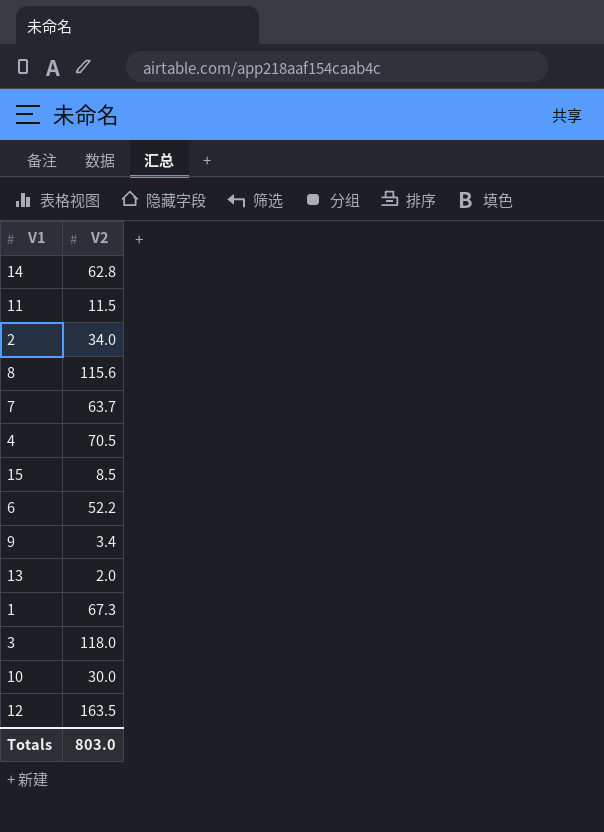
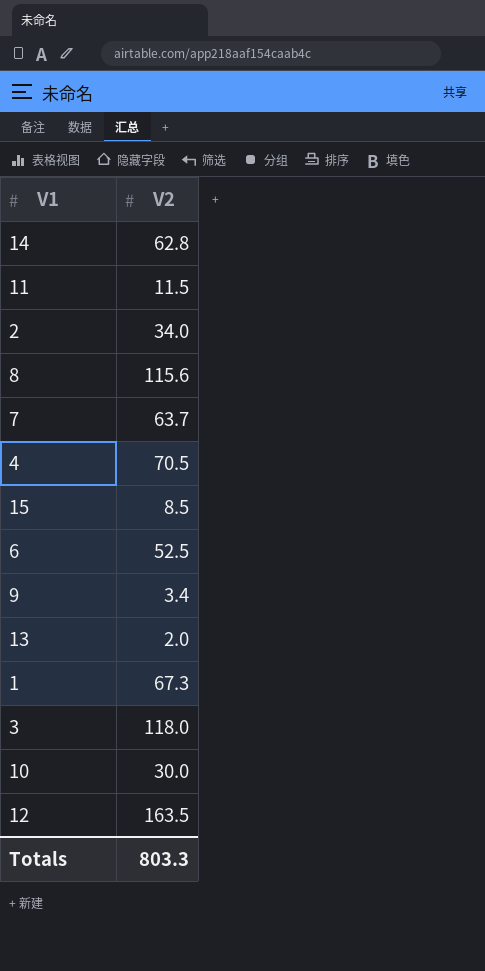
6 | V2: 52.2 -> 52.5
Totals | V2: 803.0 -> 803.3

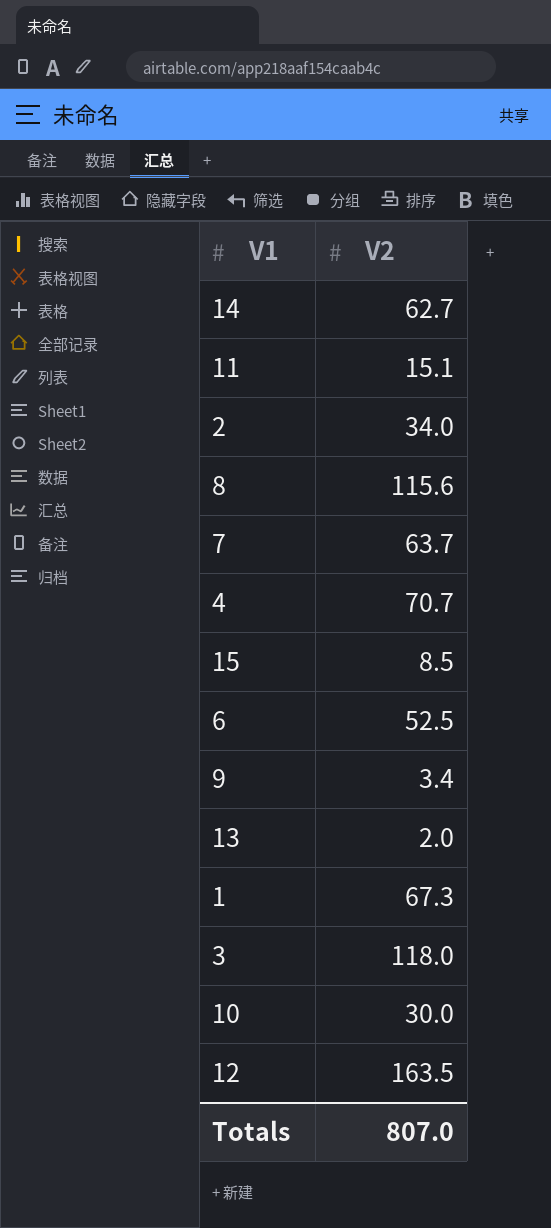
14 | V2: 62.8 -> 62.7
11 | V2: 11.5 -> 15.1
4 | V2: 70.5 -> 70.7
Totals | V2: 803.3 -> 807.0

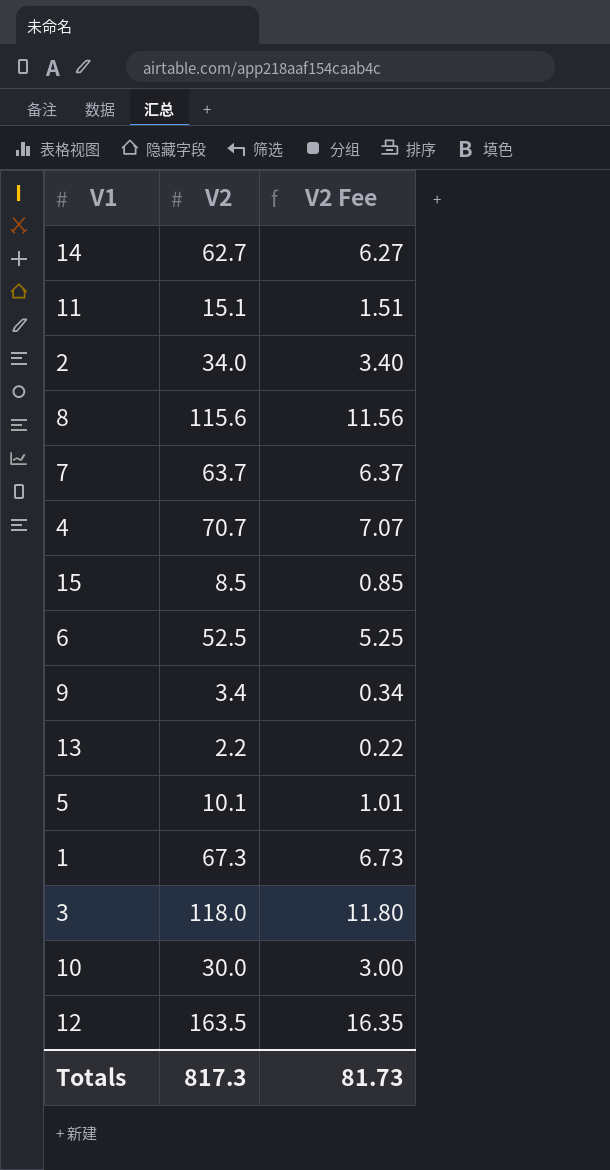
column V2 Fee | formula: none -> [V2] * 0.1
13 | V2: 2.0 -> 2.2
row 5: none -> 10.1 | 1.01
Totals | V2: 807.0 -> 817.3

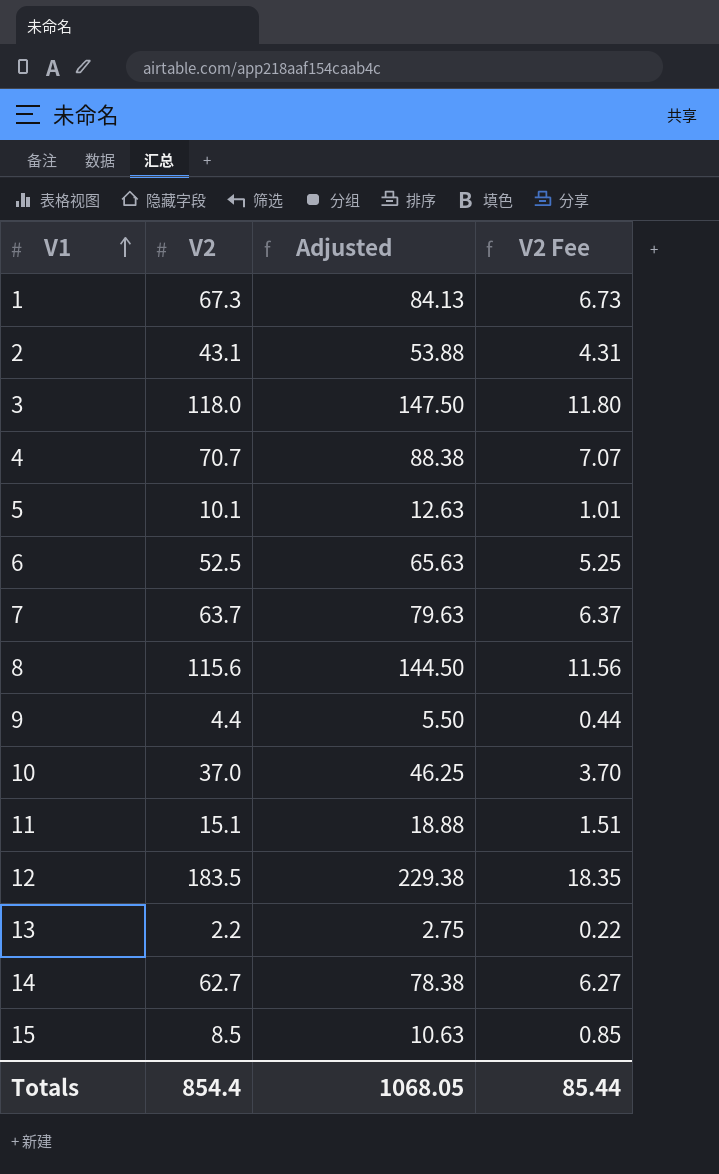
row order: none -> V1 ascending
column Adjusted | formula: none -> [V2] * 1.25
2 | V2: 34.0 -> 43.1
2 | V2 Fee: 3.40 -> 4.31
9 | V2: 3.4 -> 4.4
9 | V2 Fee: 0.34 -> 0.44
10 | V2: 30.0 -> 37.0
10 | V2 Fee: 3.00 -> 3.70
12 | V2: 163.5 -> 183.5
12 | V2 Fee: 16.35 -> 18.35
Totals | V2: 817.3 -> 854.4
Totals | V2 Fee: 81.73 -> 85.44

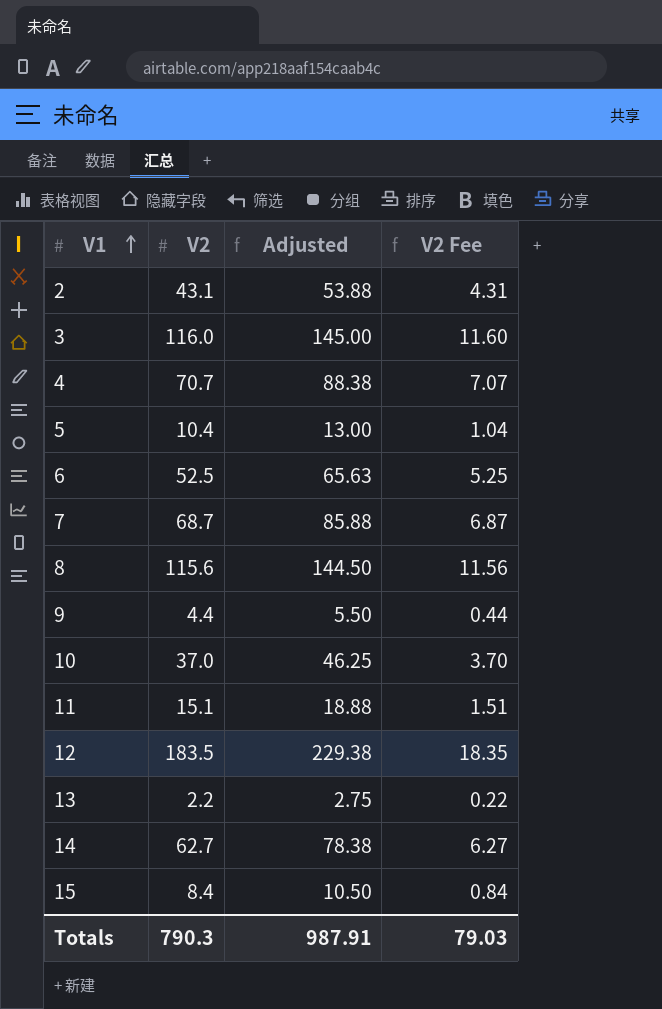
row 1: 67.3 | 84.13 | 6.73 -> none
3 | V2: 118.0 -> 116.0
3 | Adjusted: 147.50 -> 145.00
3 | V2 Fee: 11.80 -> 11.60
5 | V2: 10.1 -> 10.4
5 | Adjusted: 12.63 -> 13.00
5 | V2 Fee: 1.01 -> 1.04
7 | V2: 63.7 -> 68.7
7 | Adjusted: 79.63 -> 85.88
7 | V2 Fee: 6.37 -> 6.87
15 | V2: 8.5 -> 8.4
15 | Adjusted: 10.63 -> 10.50
15 | V2 Fee: 0.85 -> 0.84
Totals | V2: 854.4 -> 790.3
Totals | Adjusted: 1068.05 -> 987.91
Totals | V2 Fee: 85.44 -> 79.03

